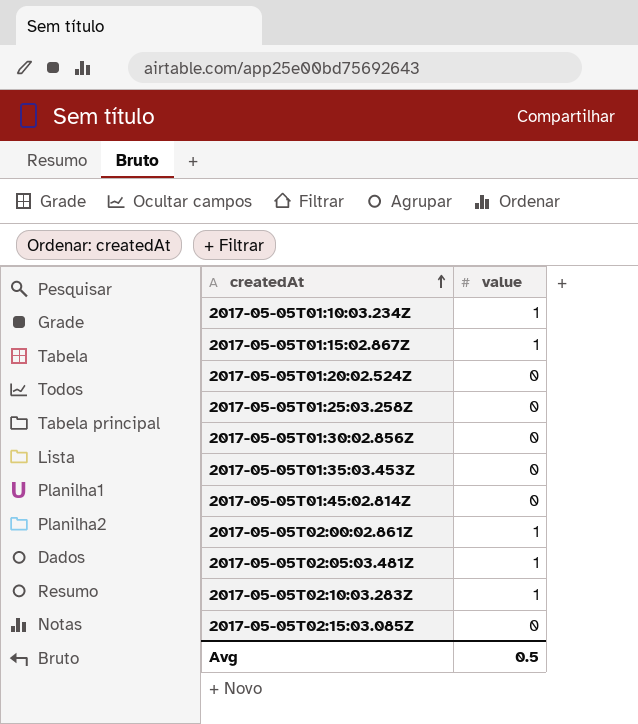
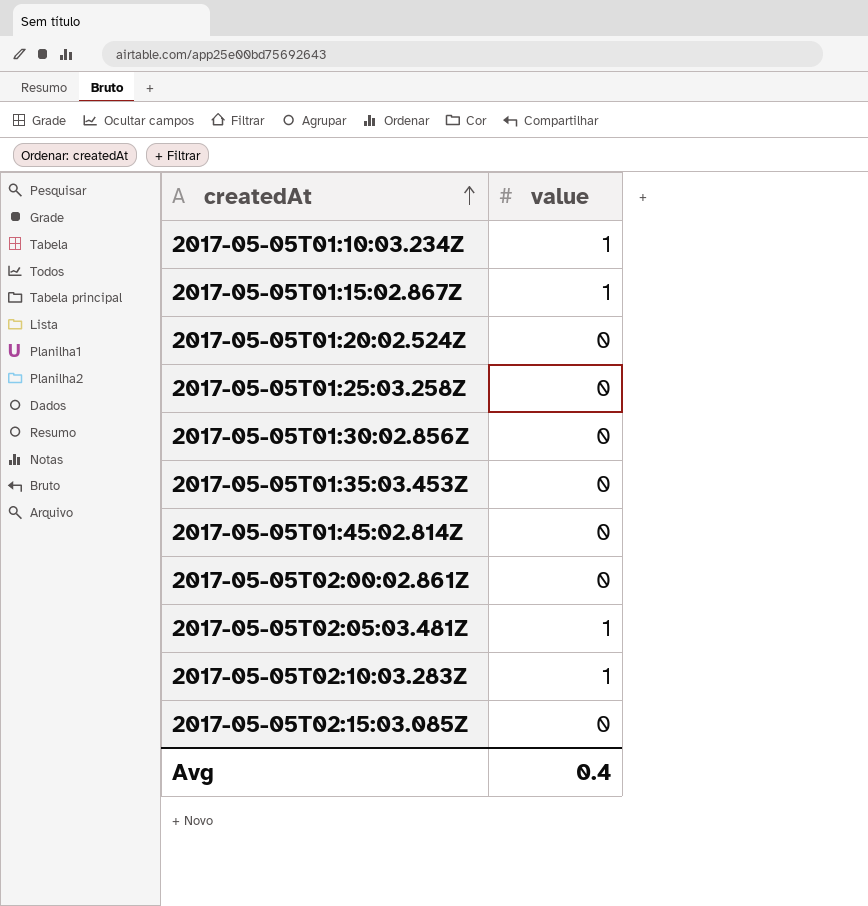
2017-05-05T02:00:02.861Z | value: 1 -> 0
Avg | value: 0.5 -> 0.4

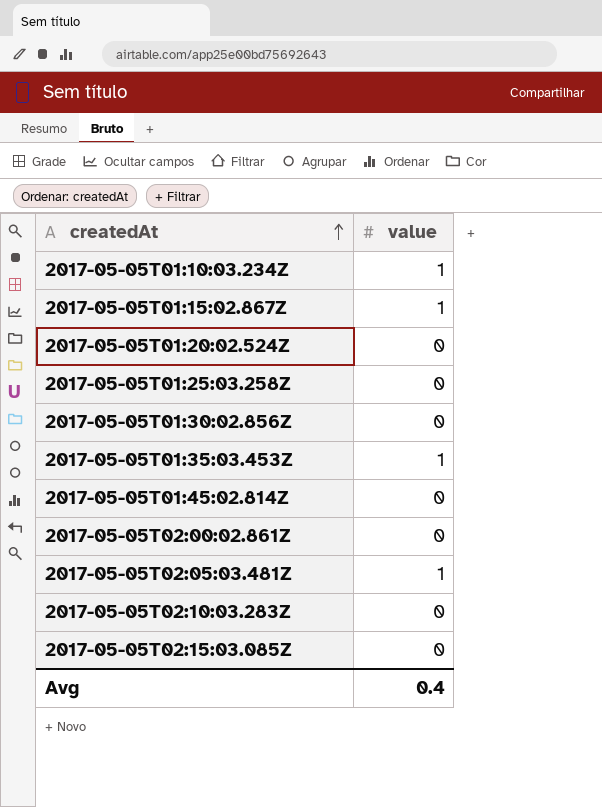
2017-05-05T01:35:03.453Z | value: 0 -> 1
2017-05-05T02:10:03.283Z | value: 1 -> 0

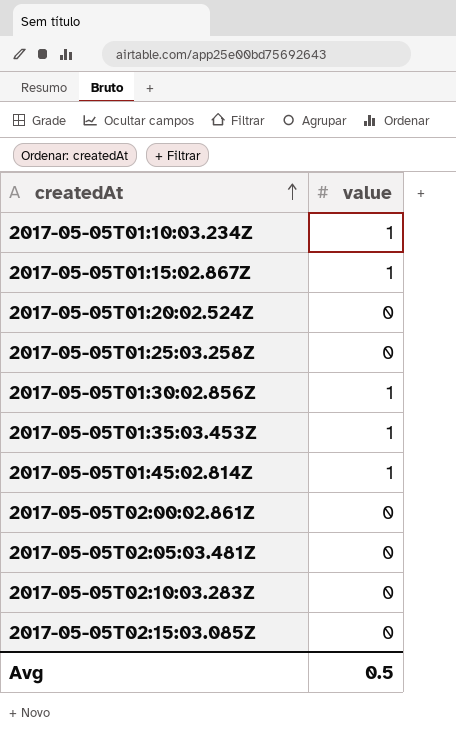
2017-05-05T01:30:02.856Z | value: 0 -> 1
2017-05-05T01:45:02.814Z | value: 0 -> 1
2017-05-05T02:05:03.481Z | value: 1 -> 0
Avg | value: 0.4 -> 0.5

